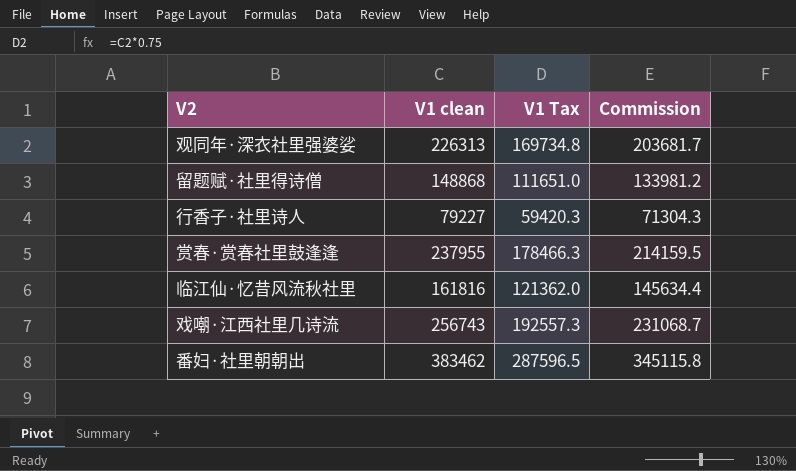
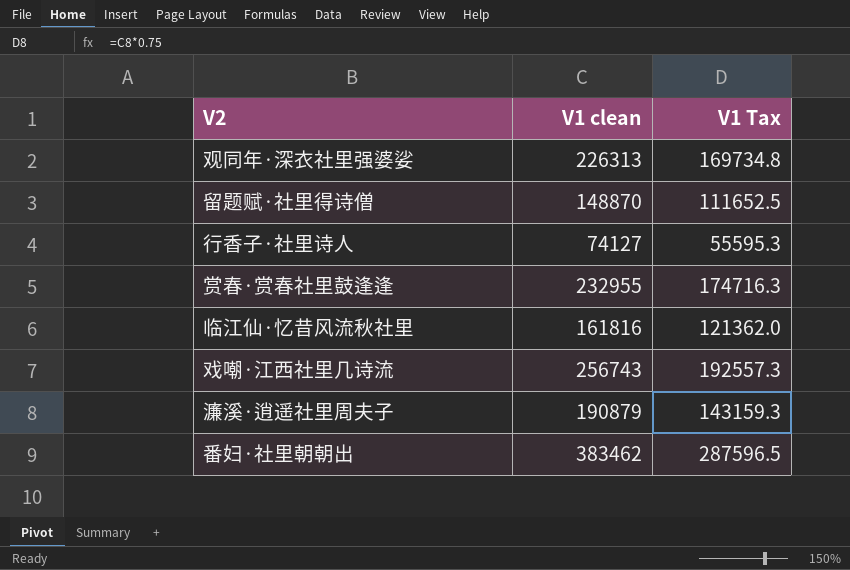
column Commission | formula: [V1 clean] * 0.9 -> none
留题赋·社里得诗僧 | V1 clean: 148868 -> 148870
留题赋·社里得诗僧 | V1 Tax: 111651.0 -> 111652.5
行香子·社里诗人 | V1 clean: 79227 -> 74127
行香子·社里诗人 | V1 Tax: 59420.3 -> 55595.3
赏春·赏春社里鼓逢逢 | V1 clean: 237955 -> 232955
赏春·赏春社里鼓逢逢 | V1 Tax: 178466.3 -> 174716.3
row 濂溪·逍遥社里周夫子: none -> 190879 | 143159.3

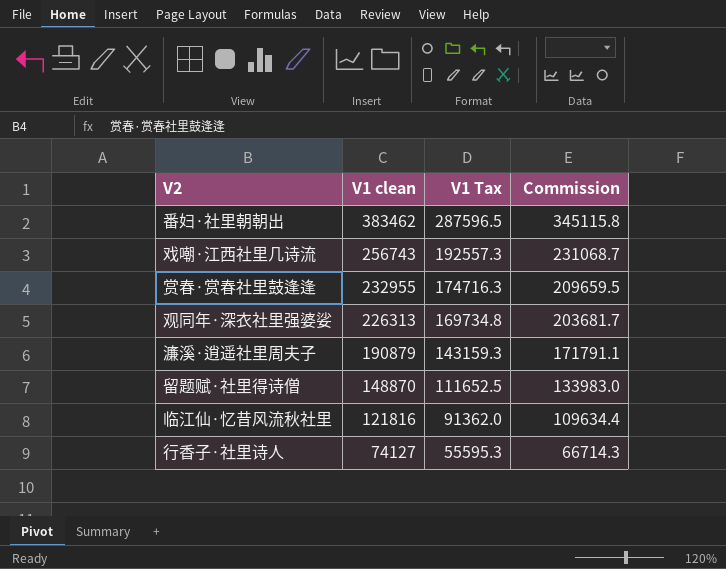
row order: none -> V1 clean descending
column Commission | formula: none -> [V1 clean] * 0.9
临江仙·忆昔风流秋社里 | V1 clean: 161816 -> 121816
临江仙·忆昔风流秋社里 | V1 Tax: 121362.0 -> 91362.0

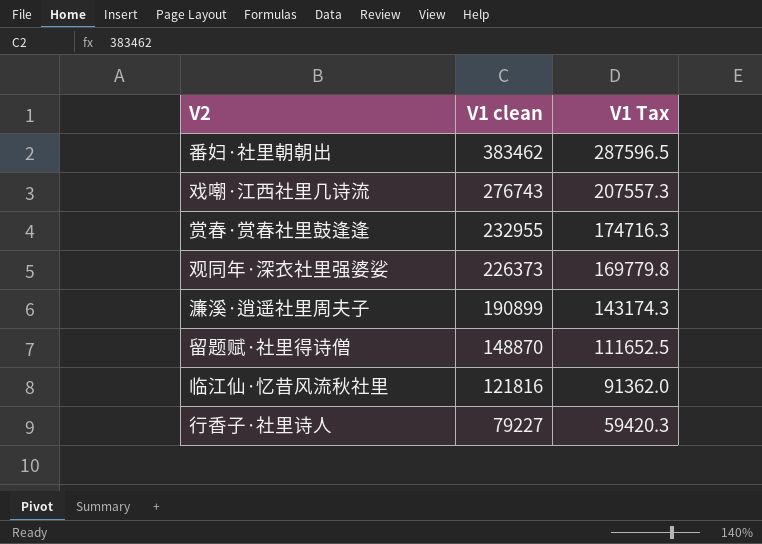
column Commission | formula: [V1 clean] * 0.9 -> none
戏嘲·江西社里几诗流 | V1 clean: 256743 -> 276743
戏嘲·江西社里几诗流 | V1 Tax: 192557.3 -> 207557.3
观同年·深衣社里强婆娑 | V1 clean: 226313 -> 226373
观同年·深衣社里强婆娑 | V1 Tax: 169734.8 -> 169779.8
濂溪·逍遥社里周夫子 | V1 clean: 190879 -> 190899
濂溪·逍遥社里周夫子 | V1 Tax: 143159.3 -> 143174.3
行香子·社里诗人 | V1 clean: 74127 -> 79227
行香子·社里诗人 | V1 Tax: 55595.3 -> 59420.3

